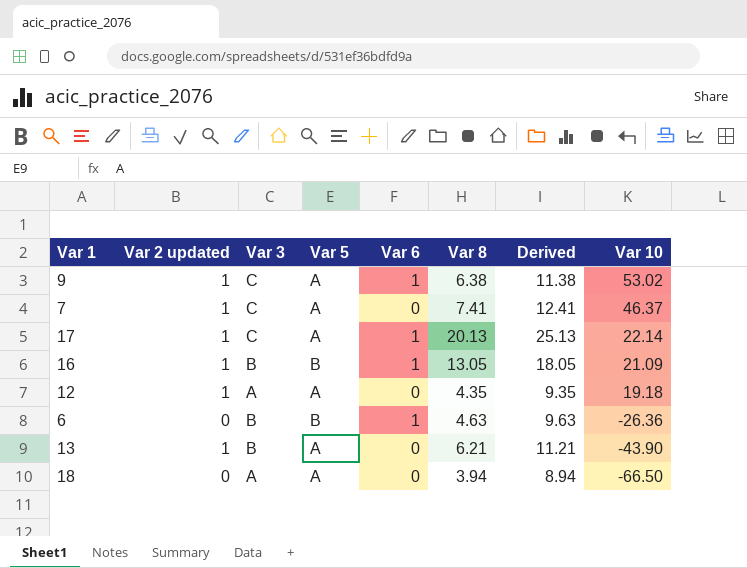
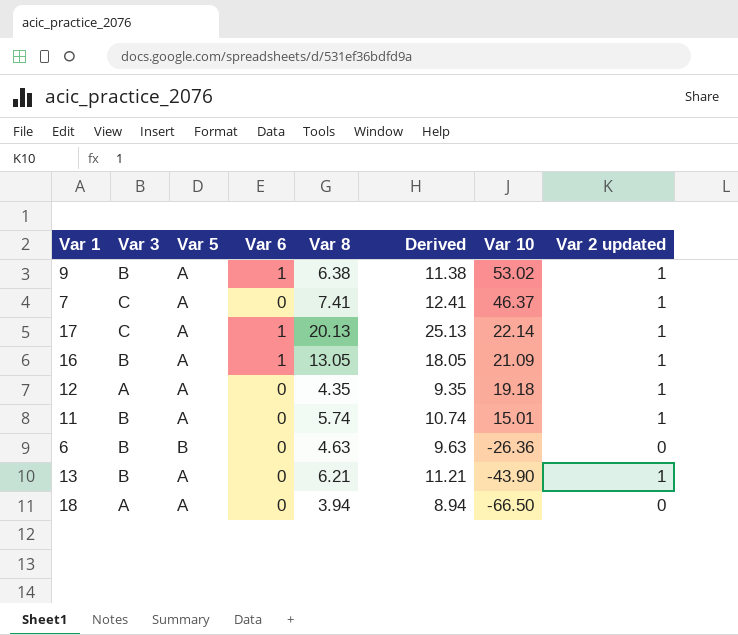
column Var 2 updated | position: 2 -> 8
9 | Var 3: C -> B
16 | Var 5: B -> A
row 11: none -> B | A | 0 | 5.74 | 10.74 | 15.01 | 1
6 | Var 6: 1 -> 0

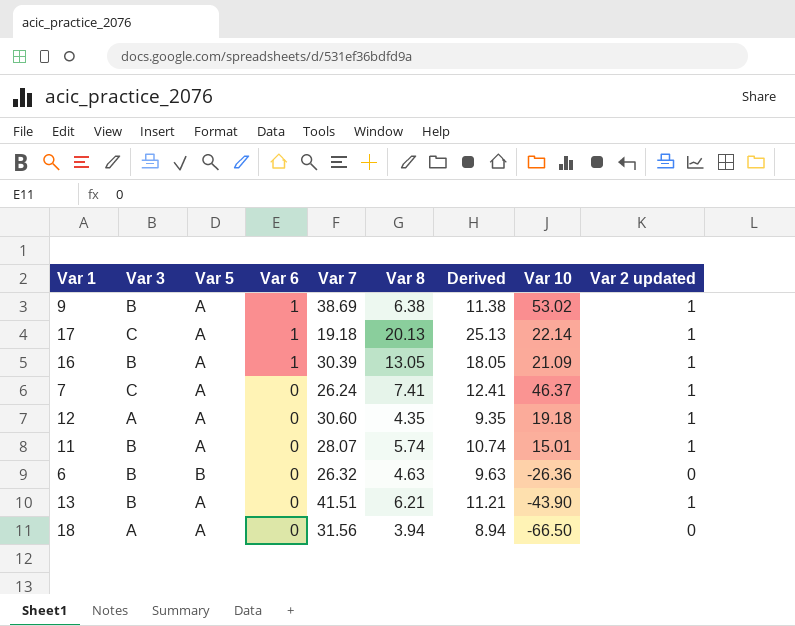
row order: Var 10 descending -> Var 6 descending
column Var 7 | position: none -> 5

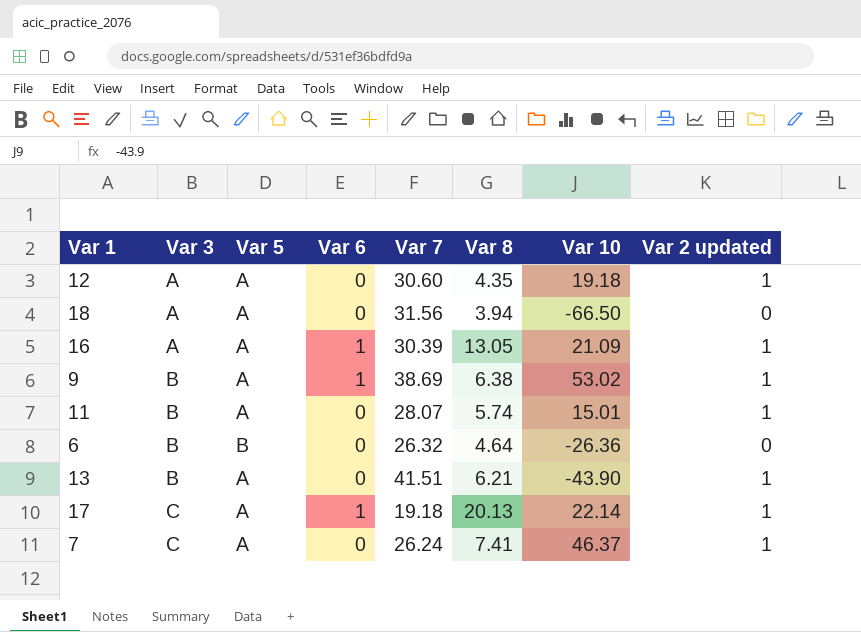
row order: Var 6 descending -> Var 3 ascending
column Derived | formula: [Var 8] + 5 -> none
16 | Var 3: B -> A
6 | Var 8: 4.63 -> 4.64

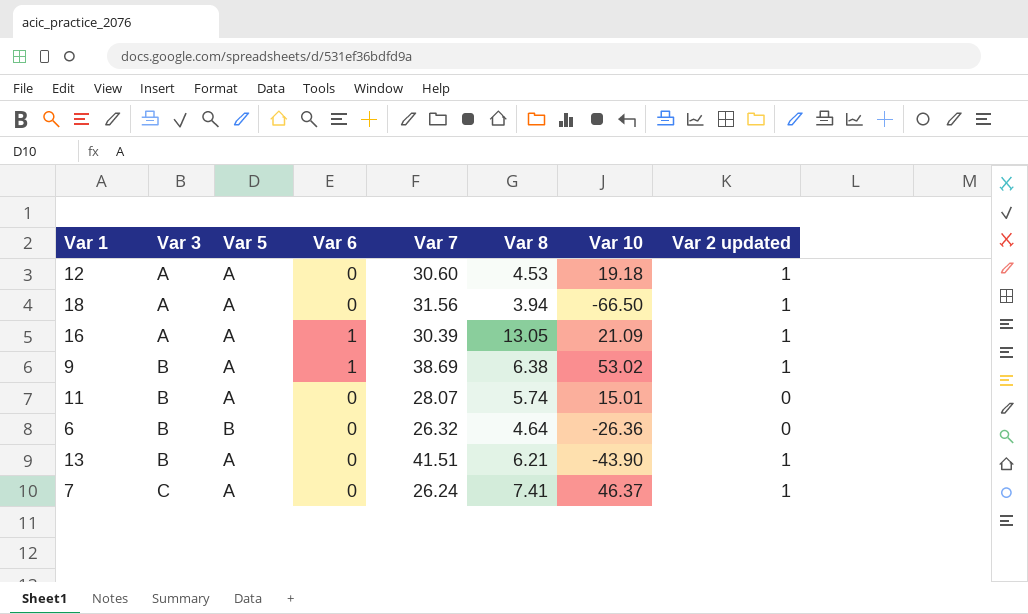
row 17: C | A | 1 | 19.18 | 20.13 | 22.14 | 1 -> none
12 | Var 8: 4.35 -> 4.53
18 | Var 2 updated: 0 -> 1
11 | Var 2 updated: 1 -> 0

